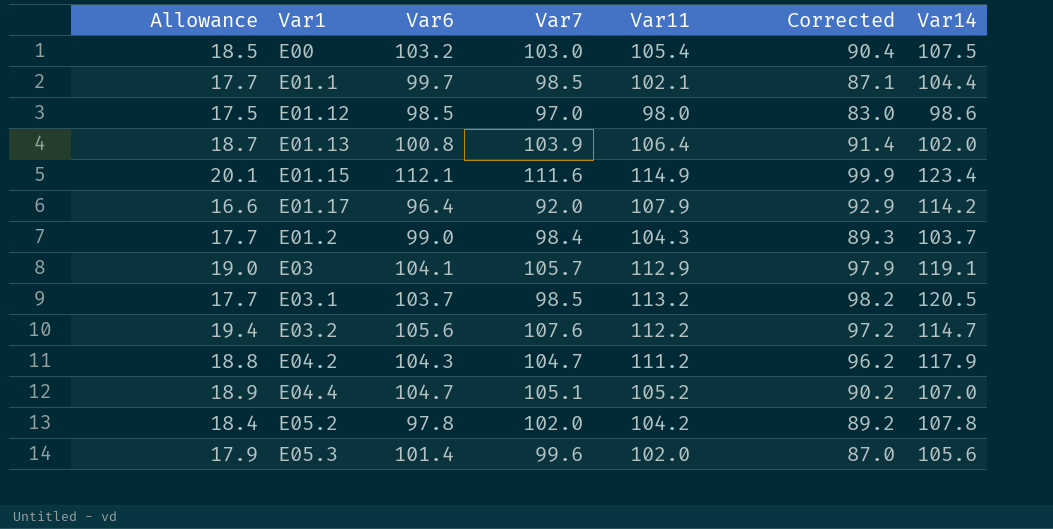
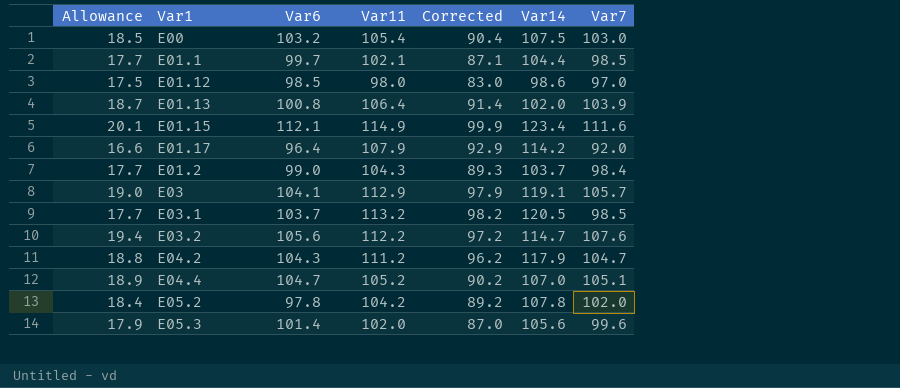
column Var7 | position: 4 -> 7

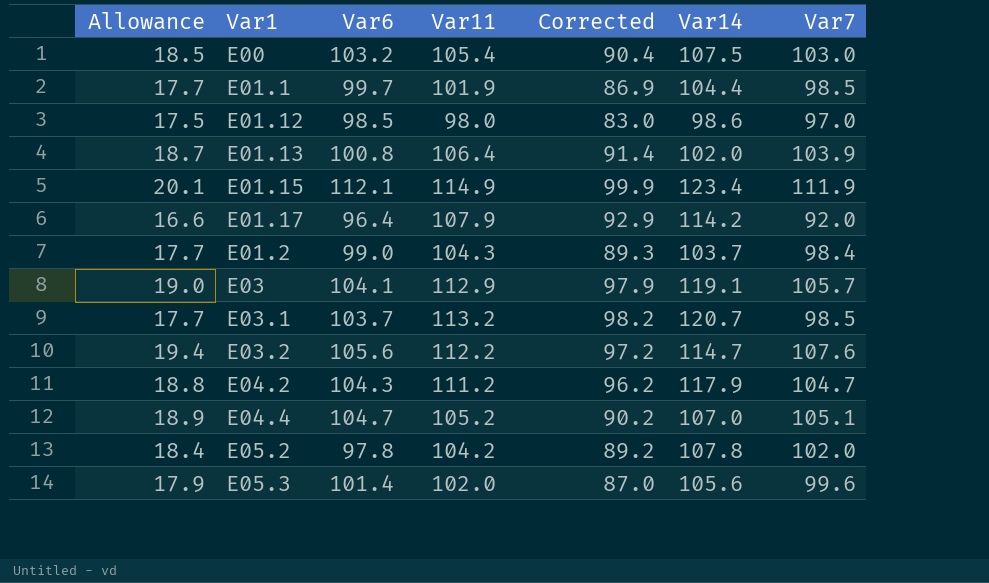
E01.1 | Var11: 102.1 -> 101.9
E01.1 | Corrected: 87.1 -> 86.9
E01.15 | Var7: 111.6 -> 111.9
E03.1 | Var14: 120.5 -> 120.7

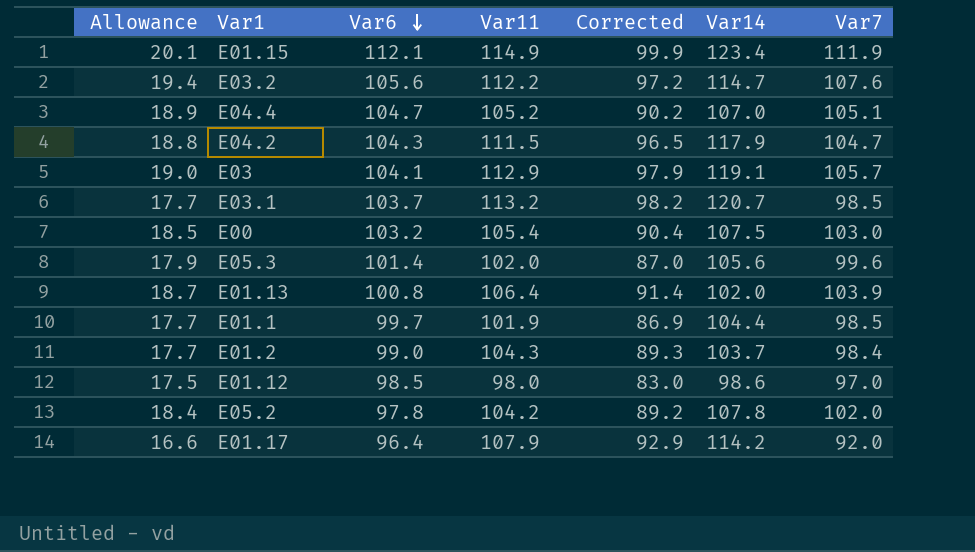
row order: none -> Var6 descending
E04.2 | Var11: 111.2 -> 111.5
E04.2 | Corrected: 96.2 -> 96.5

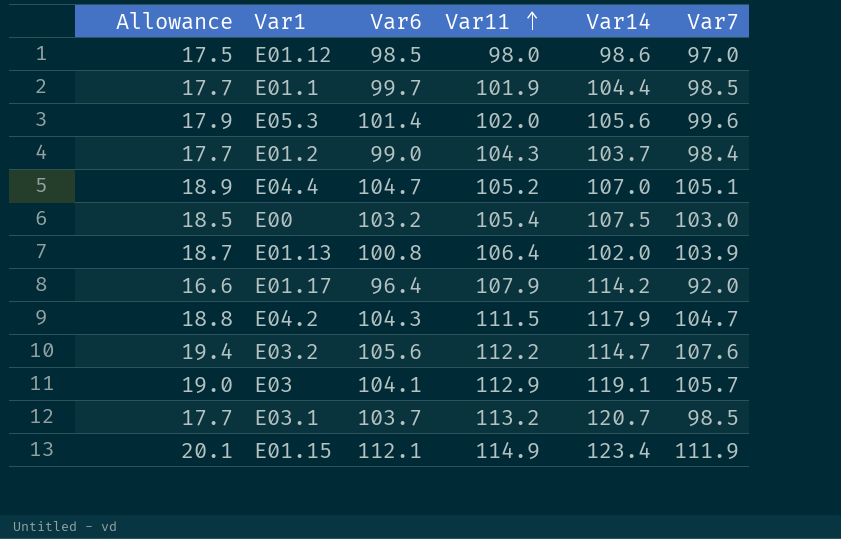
row order: Var6 descending -> Var11 ascending
column Corrected | formula: [Var11] - 15 -> none
row E05.2: 18.4 | 97.8 | 104.2 | 89.2 | 107.8 | 102.0 -> none

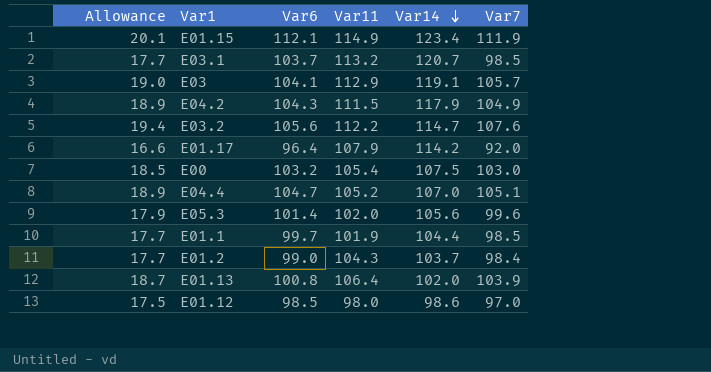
row order: Var11 ascending -> Var14 descending
E04.2 | Allowance: 18.8 -> 18.9
E04.2 | Var7: 104.7 -> 104.9

